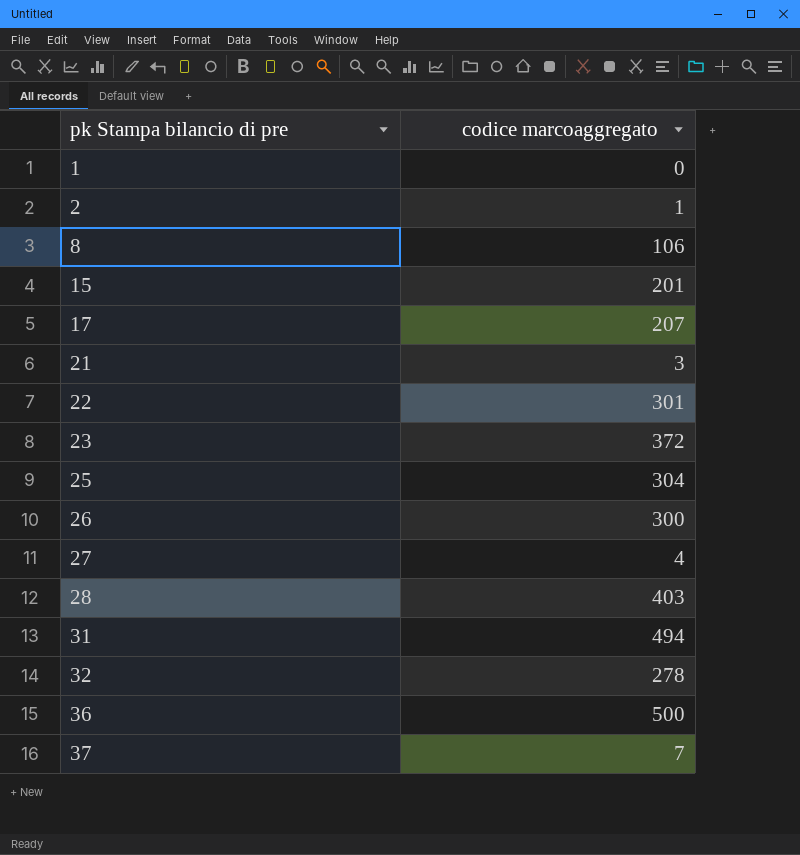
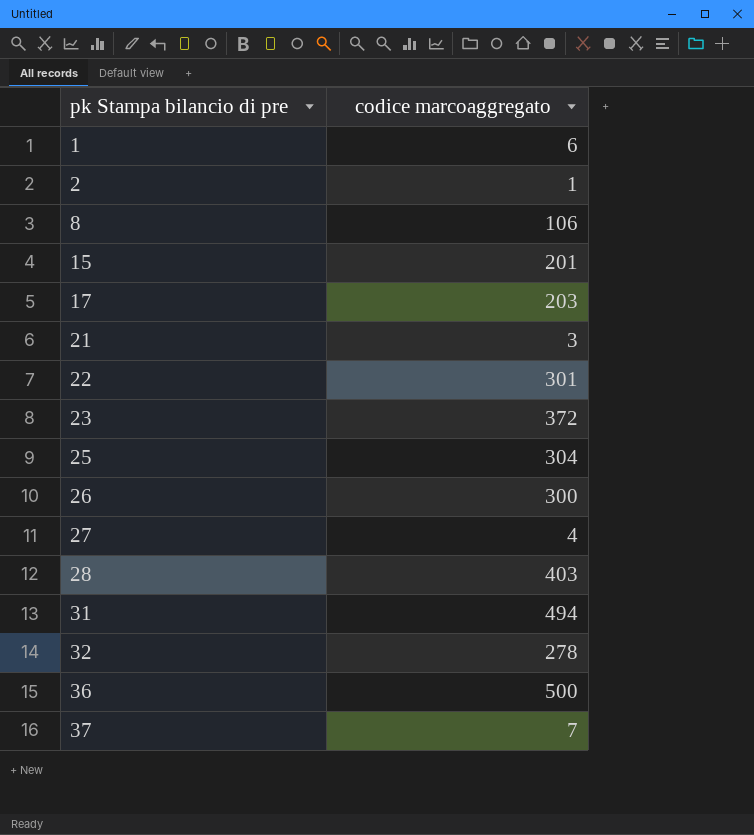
1 | codice marcoaggregato: 0 -> 6
17 | codice marcoaggregato: 207 -> 203

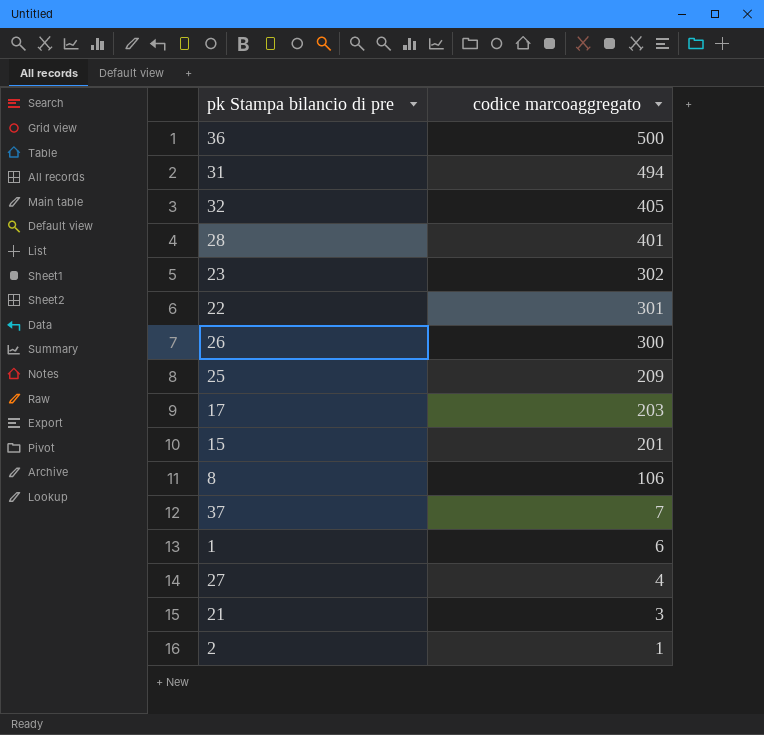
row order: pk Stampa bilancio di pre ascending -> codice marcoaggregato descending
32 | codice marcoaggregato: 278 -> 405
28 | codice marcoaggregato: 403 -> 401
23 | codice marcoaggregato: 372 -> 302
25 | codice marcoaggregato: 304 -> 209

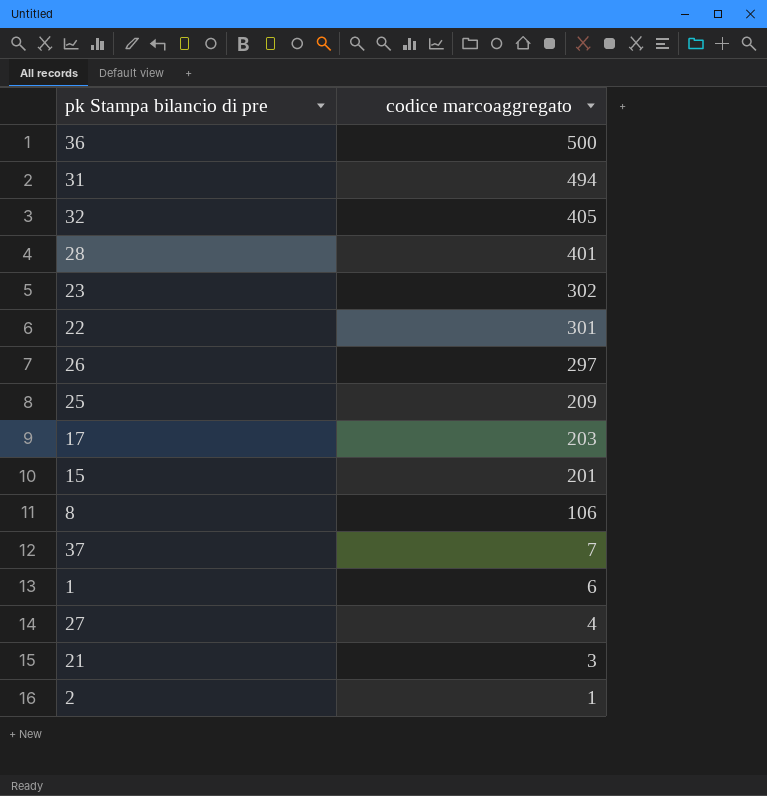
26 | codice marcoaggregato: 300 -> 297

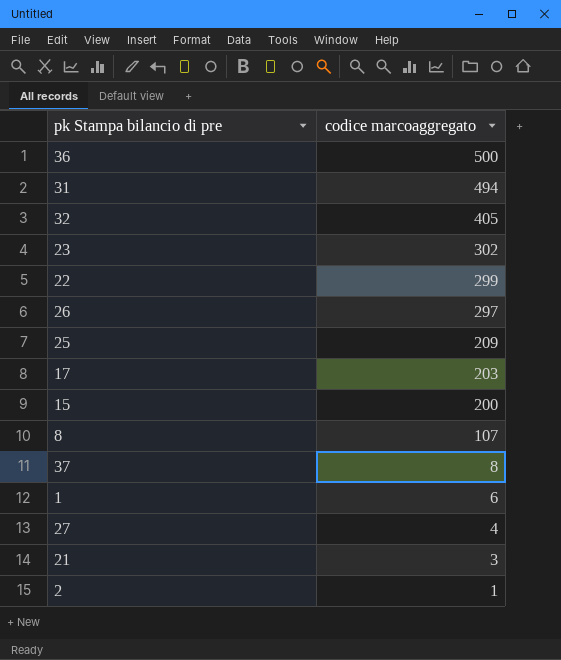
row 28: 401 -> none
22 | codice marcoaggregato: 301 -> 299
15 | codice marcoaggregato: 201 -> 200
8 | codice marcoaggregato: 106 -> 107
37 | codice marcoaggregato: 7 -> 8

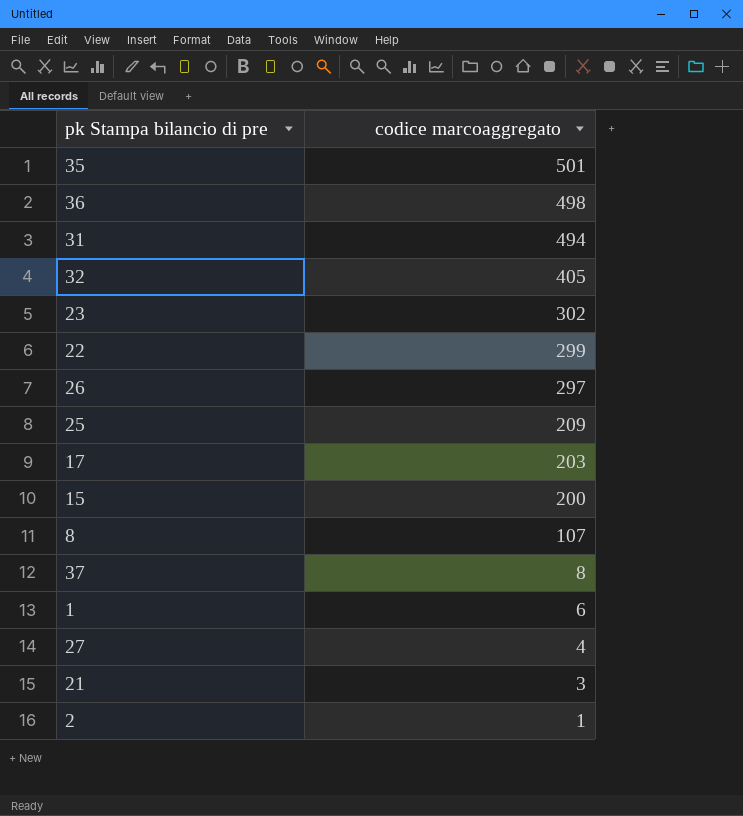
row 35: none -> 501
36 | codice marcoaggregato: 500 -> 498

